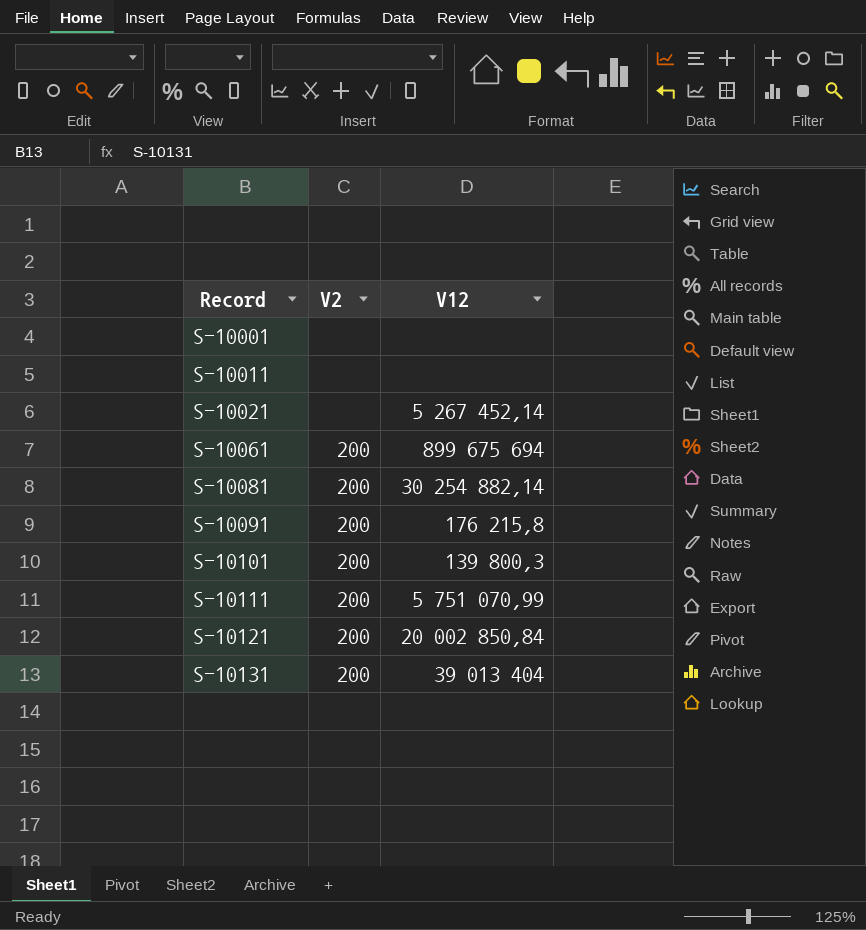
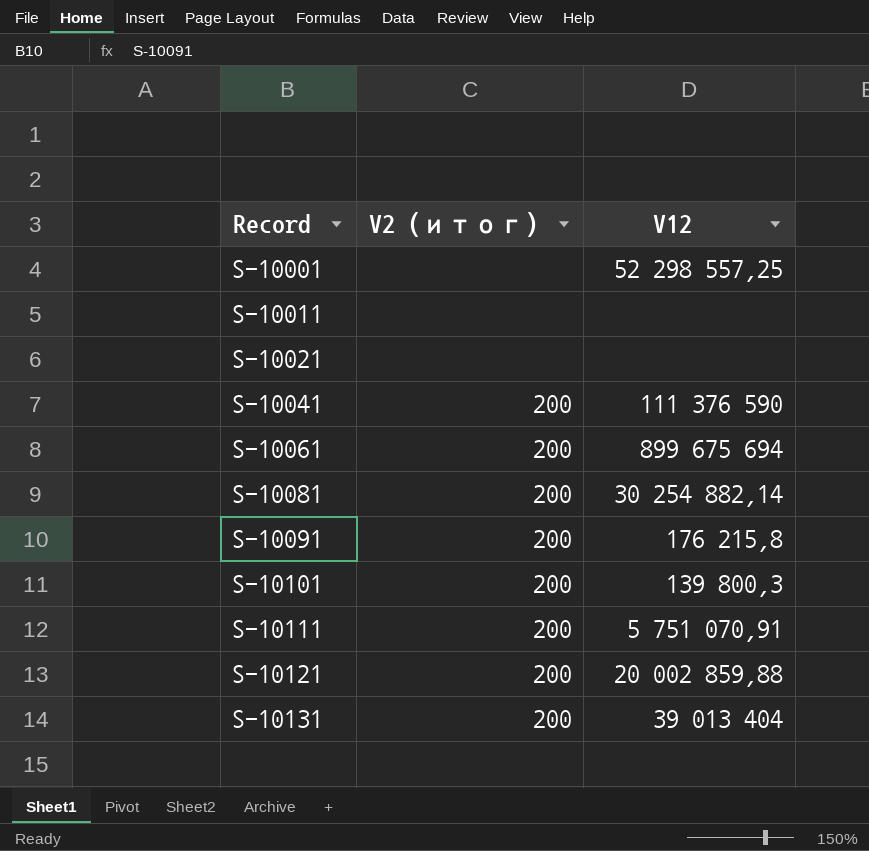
column name: V2 -> V2 (итог)
S-10001 | V12: none -> 52 298 557,25
S-10021 | V12: 5 267 452,14 -> none
row S-10041: none -> 200 | 111 376 590
S-10111 | V12: 5 751 070,99 -> 5 751 070,91
S-10121 | V12: 20 002 850,84 -> 20 002 859,88

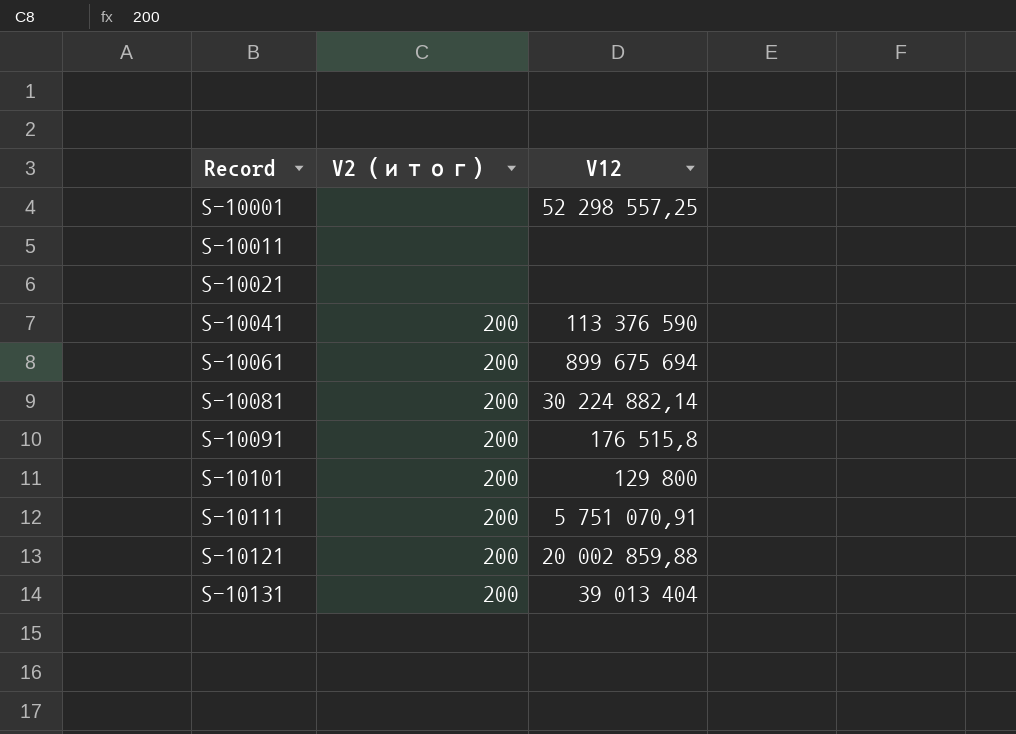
S-10041 | V12: 111 376 590 -> 113 376 590
S-10081 | V12: 30 254 882,14 -> 30 224 882,14
S-10091 | V12: 176 215,8 -> 176 515,8
S-10101 | V12: 139 800,3 -> 129 800

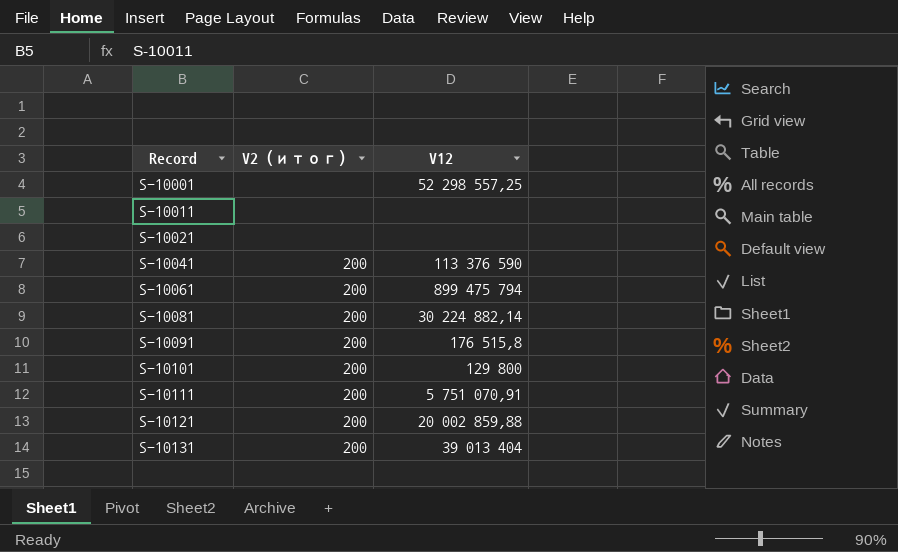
S-10061 | V12: 899 675 694 -> 899 475 794

